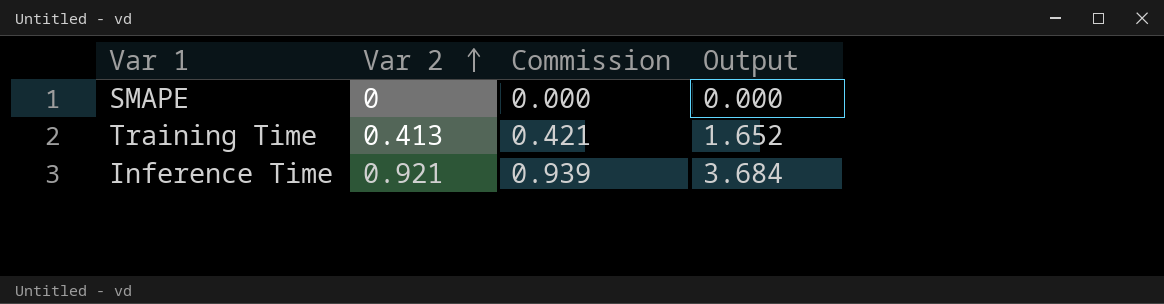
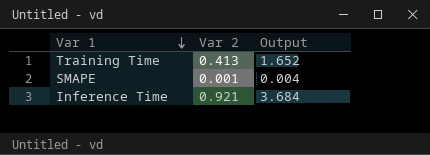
row order: Var 2 ascending -> Var 1 descending
column Commission | formula: [Var 2] * 1.02 -> none
SMAPE | Var 2: 0 -> 0.001
SMAPE | Output: 0.000 -> 0.004

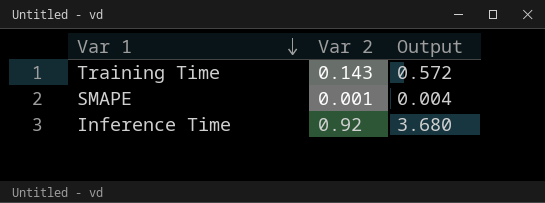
Training Time | Var 2: 0.413 -> 0.143
Training Time | Output: 1.652 -> 0.572
Inference Time | Var 2: 0.921 -> 0.92
Inference Time | Output: 3.684 -> 3.680

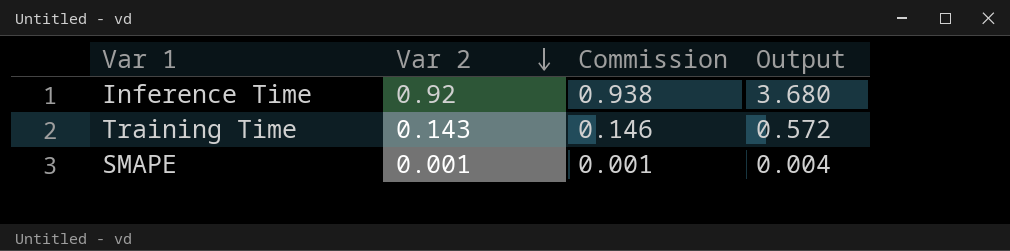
row order: Var 1 descending -> Var 2 descending
column Commission | formula: none -> [Var 2] * 1.02

